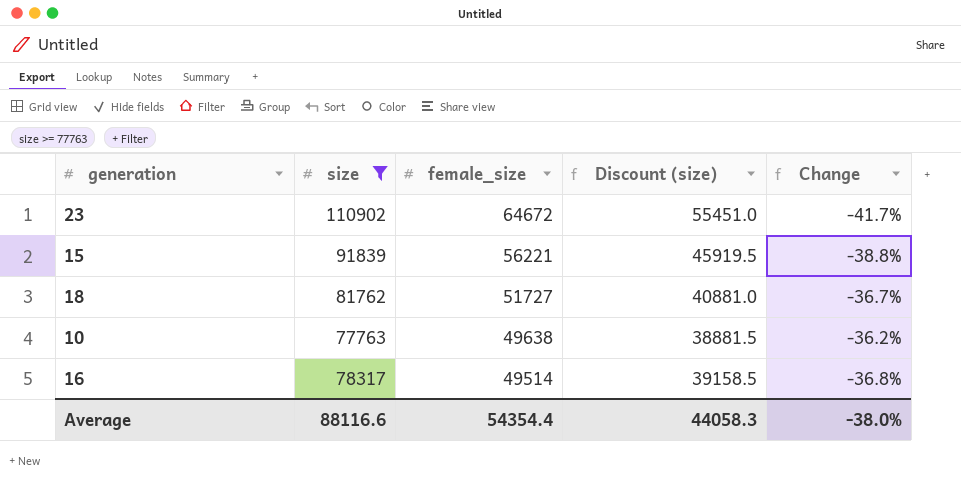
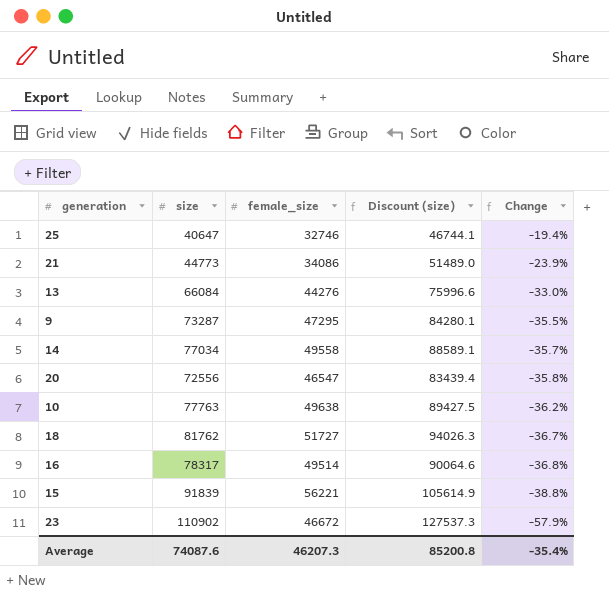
filter: size >= 77763 -> none
row order: female_size descending -> Change descending
column Discount (size) | formula: [size] * 0.5 -> [size] * 1.15
23 | female_size: 64672 -> 46672
23 | Change: -41.7% -> -57.9%
Average | size: 88116.6 -> 74087.6
Average | female_size: 54354.4 -> 46207.3
Average | Discount (size): 44058.3 -> 85200.8
Average | Change: -38.0% -> -35.4%

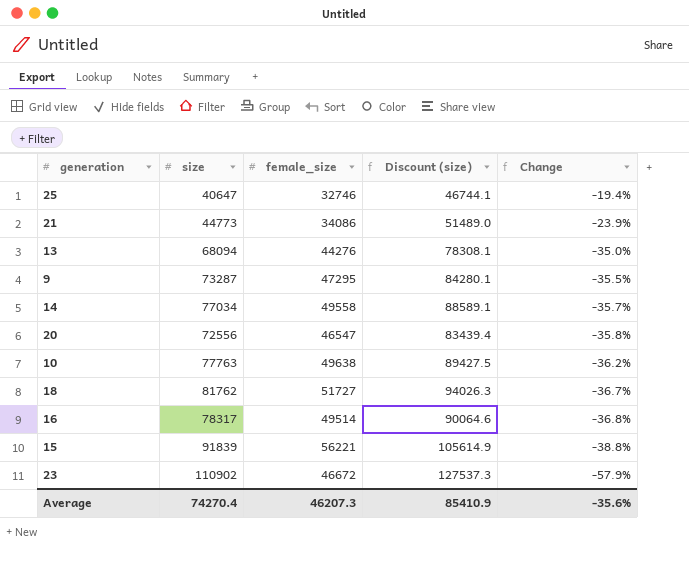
13 | size: 66084 -> 68094
13 | Discount (size): 75996.6 -> 78308.1
13 | Change: -33.0% -> -35.0%
Average | size: 74087.6 -> 74270.4
Average | Discount (size): 85200.8 -> 85410.9
Average | Change: -35.4% -> -35.6%

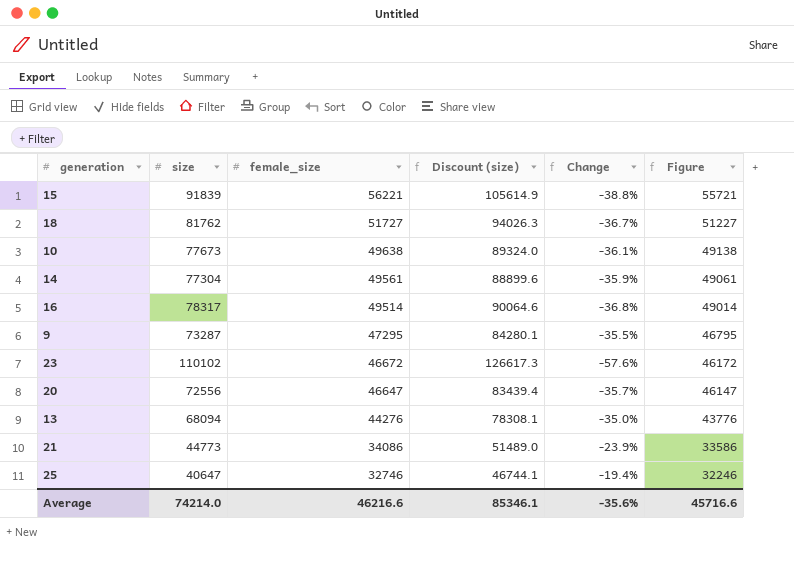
row order: Change descending -> female_size descending
column Figure | formula: none -> [female_size] - 500
10 | size: 77763 -> 77673
10 | Discount (size): 89427.5 -> 89324.0
10 | Change: -36.2% -> -36.1%
14 | size: 77034 -> 77304
14 | female_size: 49558 -> 49561
14 | Discount (size): 88589.1 -> 88899.6
14 | Change: -35.7% -> -35.9%
23 | size: 110902 -> 110102
23 | Discount (size): 127537.3 -> 126617.3
23 | Change: -57.9% -> -57.6%
20 | female_size: 46547 -> 46647
20 | Change: -35.8% -> -35.7%
Average | size: 74270.4 -> 74214.0
Average | female_size: 46207.3 -> 46216.6
Average | Discount (size): 85410.9 -> 85346.1

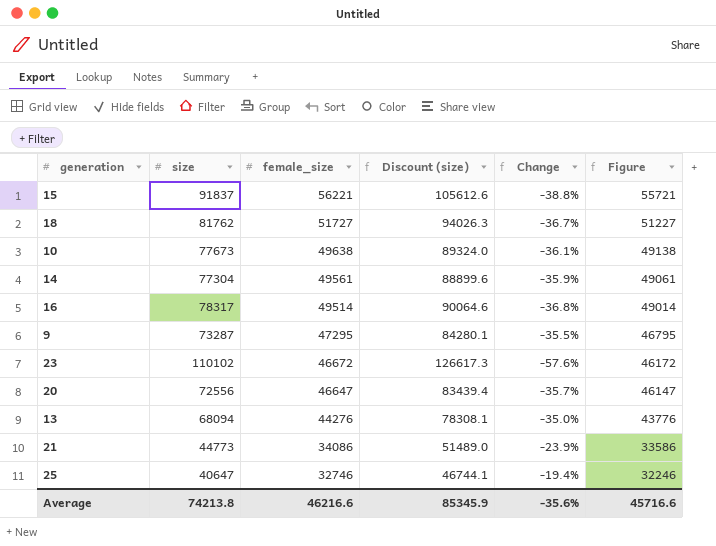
15 | size: 91839 -> 91837
15 | Discount (size): 105614.9 -> 105612.6
Average | size: 74214.0 -> 74213.8
Average | Discount (size): 85346.1 -> 85345.9

